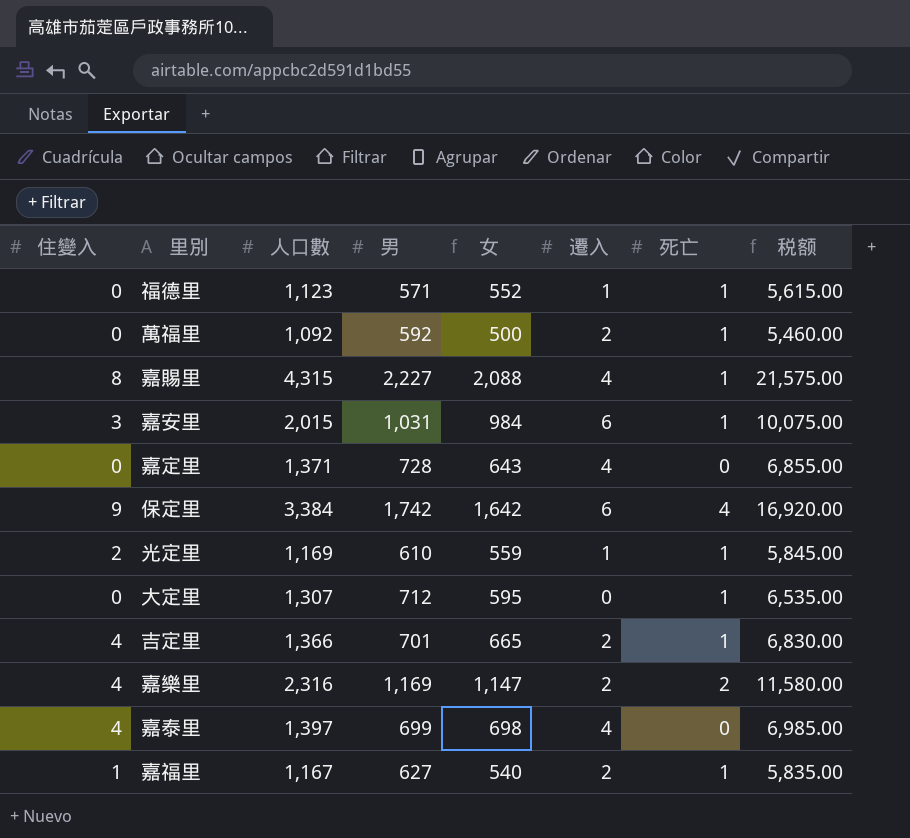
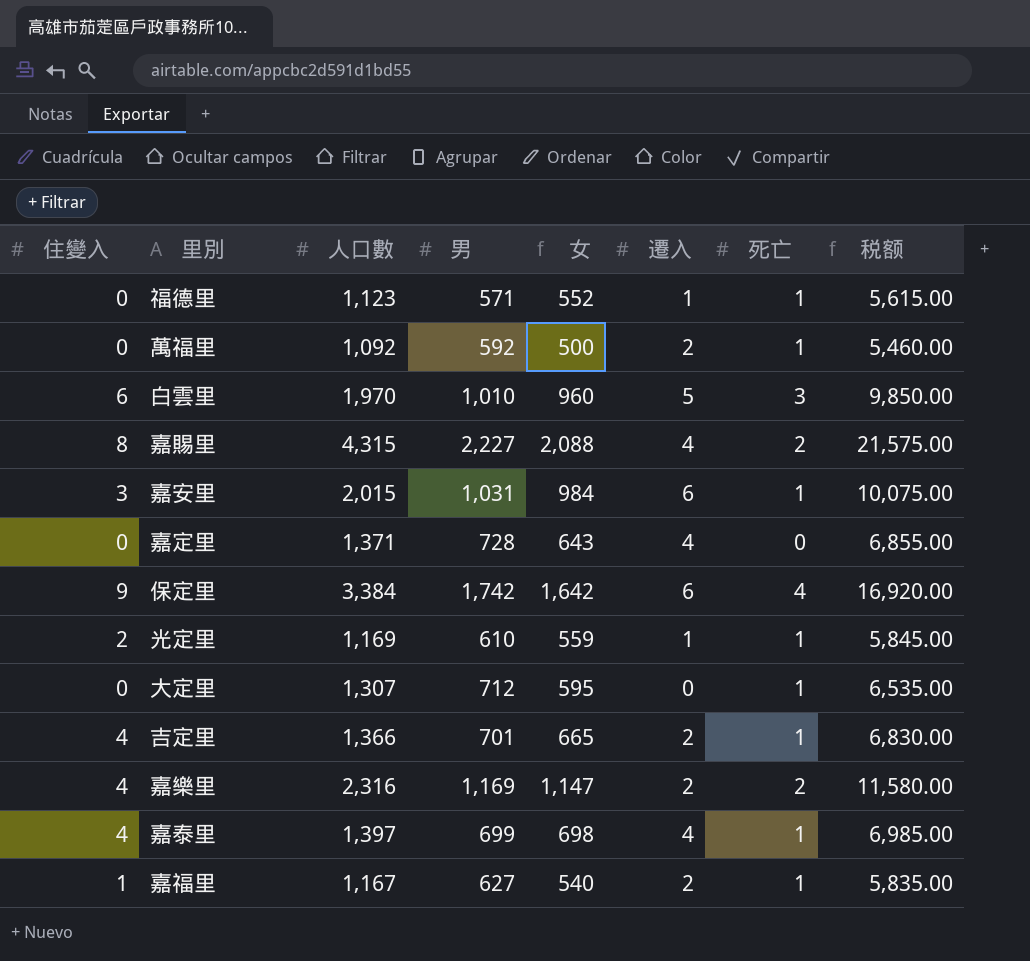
row 白雲里: none -> 6 | 1,970 | 1,010 | 960 | 5 | 3 | 9,850.00
嘉賜里 | 死亡: 1 -> 2
嘉泰里 | 死亡: 0 -> 1

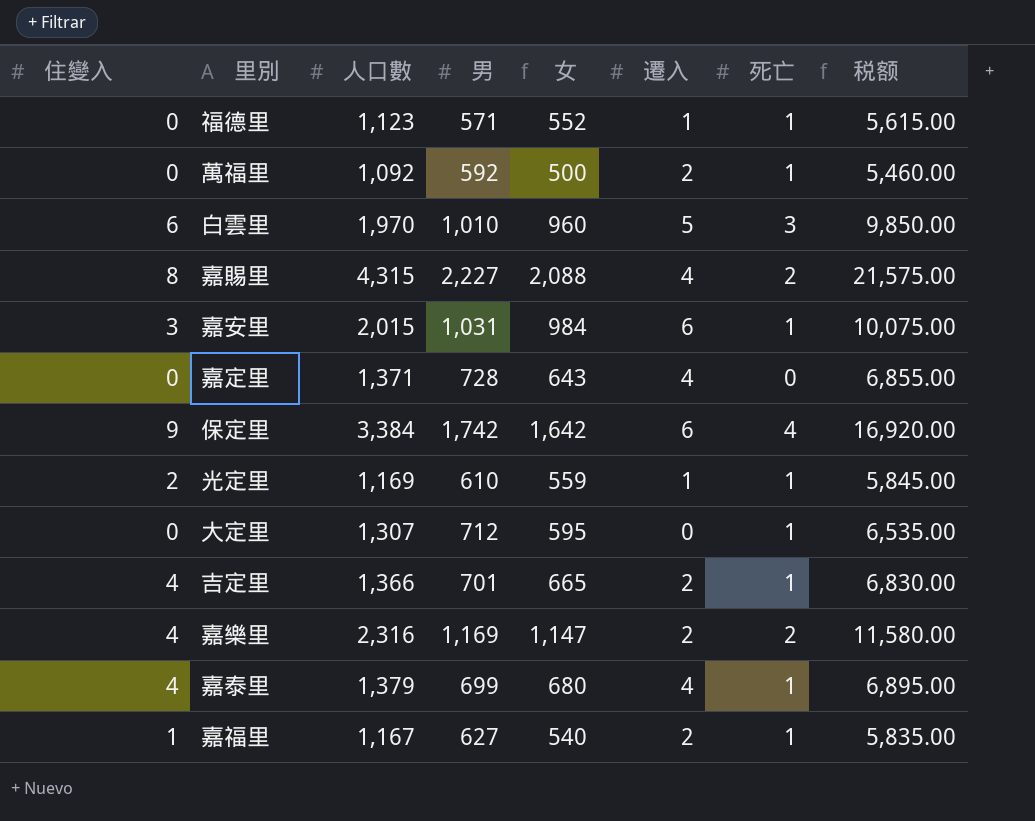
嘉泰里 | 人口數: 1,397 -> 1,379
嘉泰里 | 女: 698 -> 680
嘉泰里 | 税额: 6,985.00 -> 6,895.00

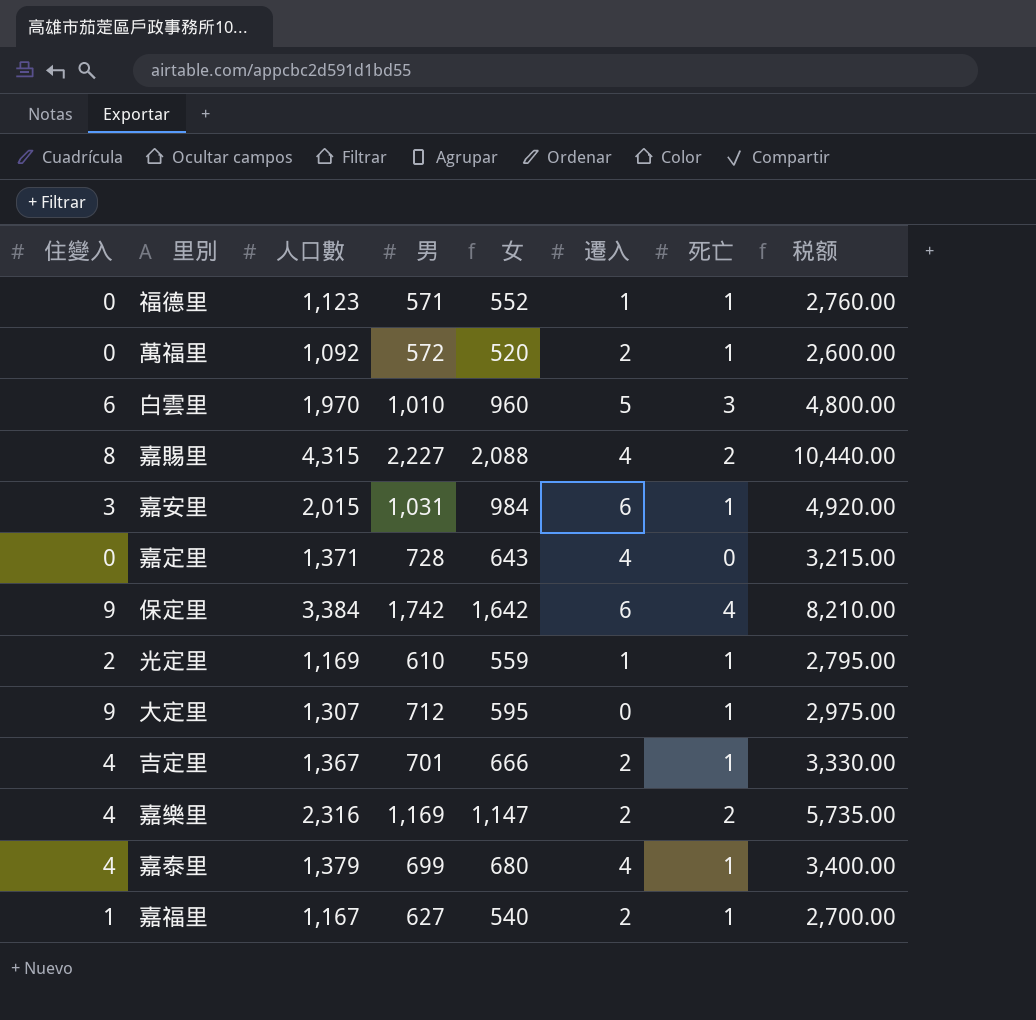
column 税额 | formula: [人口數] * 5 -> [女] * 5
萬福里 | 男: 592 -> 572
萬福里 | 女: 500 -> 520
大定里 | 住變入: 0 -> 9
吉定里 | 人口數: 1,366 -> 1,367
吉定里 | 女: 665 -> 666

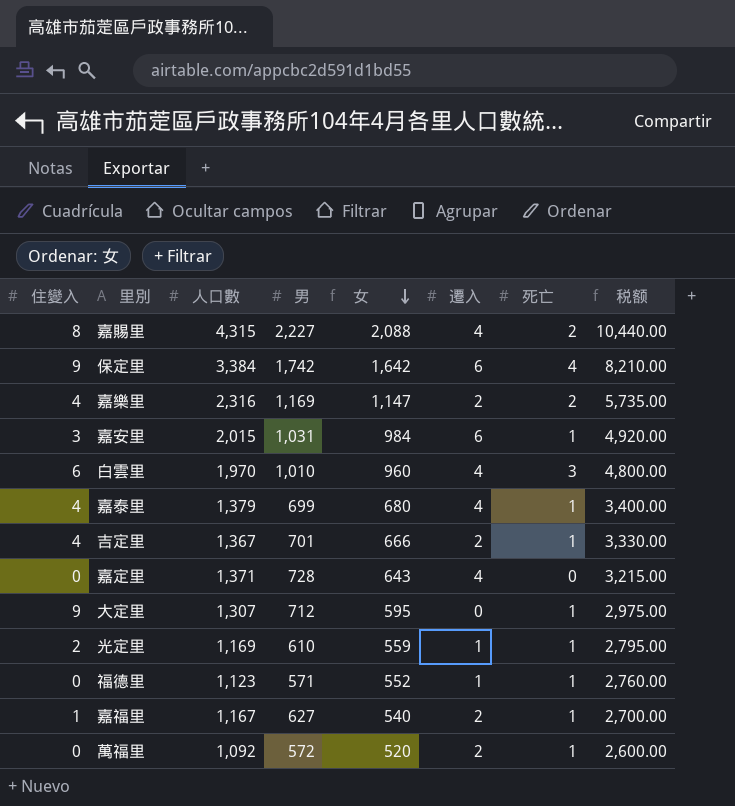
row order: none -> 女 descending
白雲里 | 遷入: 5 -> 4

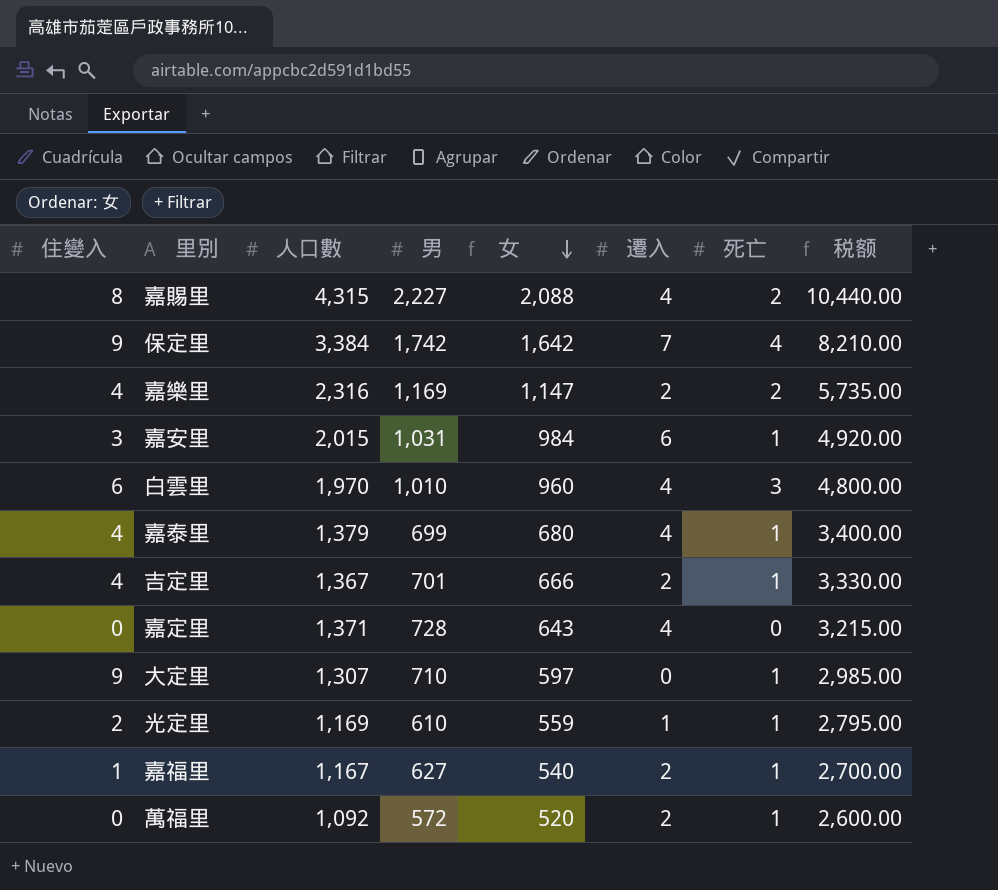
row 福德里: 0 | 1,123 | 571 | 552 | 1 | 1 | 2,760.00 -> none
保定里 | 遷入: 6 -> 7
大定里 | 男: 712 -> 710
大定里 | 女: 595 -> 597
大定里 | 税额: 2,975.00 -> 2,985.00

